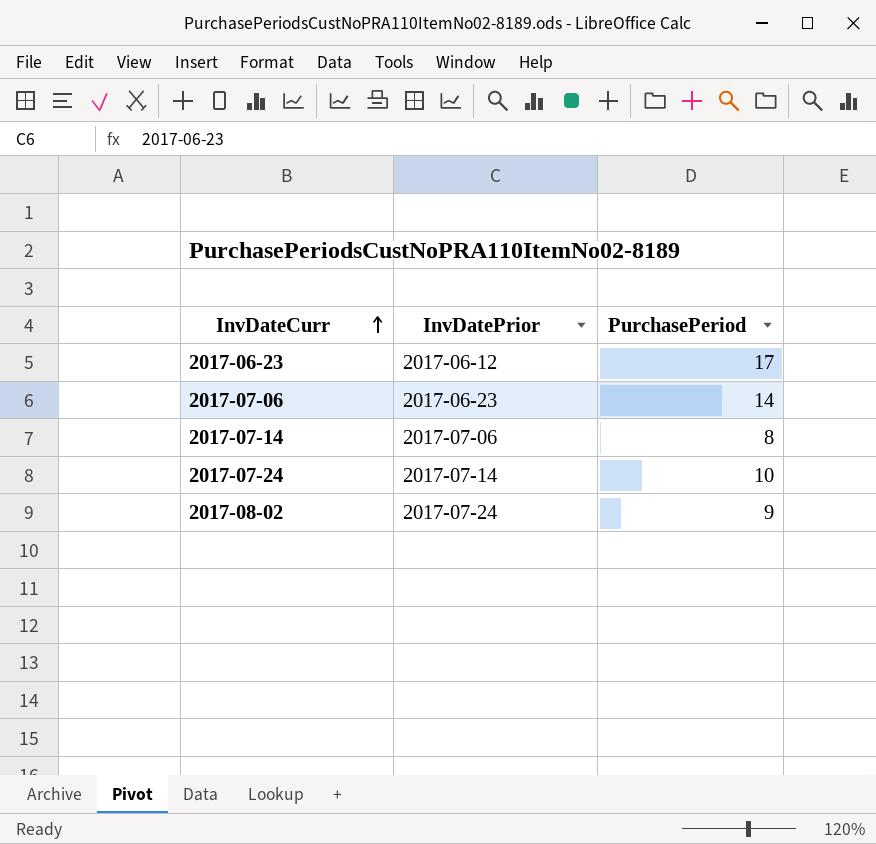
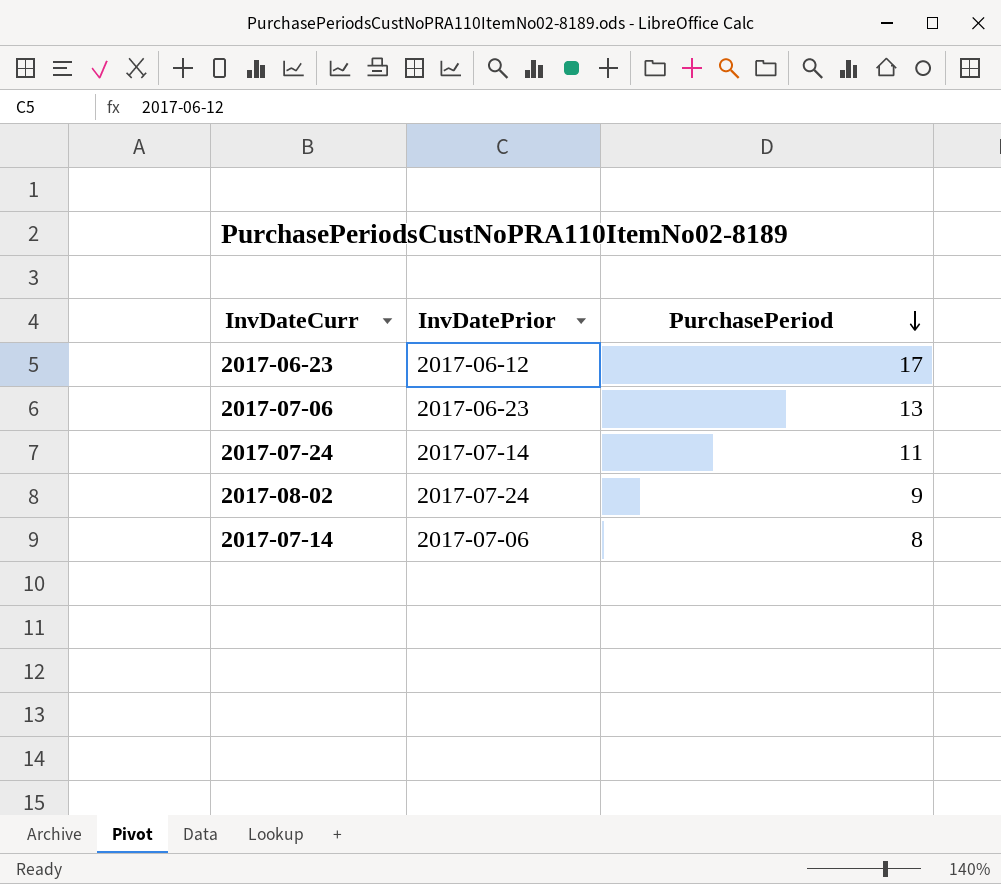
row order: InvDateCurr ascending -> PurchasePeriod descending
2017-07-06 | PurchasePeriod: 14 -> 13
2017-07-24 | PurchasePeriod: 10 -> 11

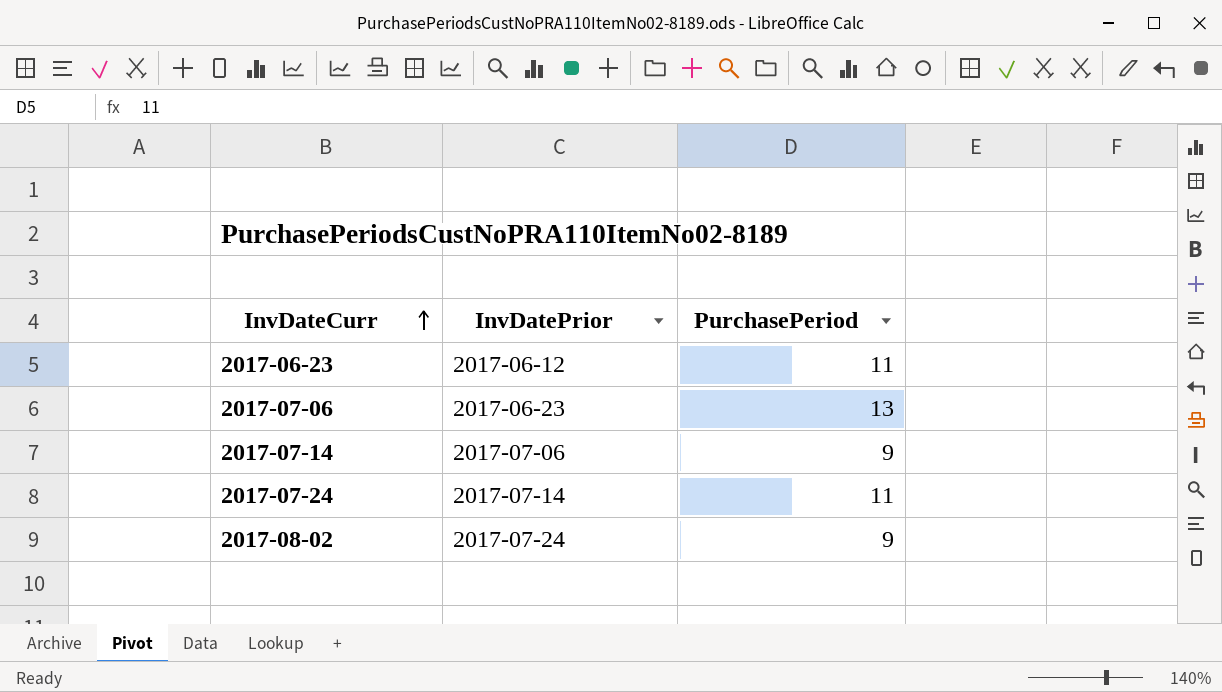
row order: PurchasePeriod descending -> InvDateCurr ascending
2017-06-23 | PurchasePeriod: 17 -> 11
2017-07-14 | PurchasePeriod: 8 -> 9

